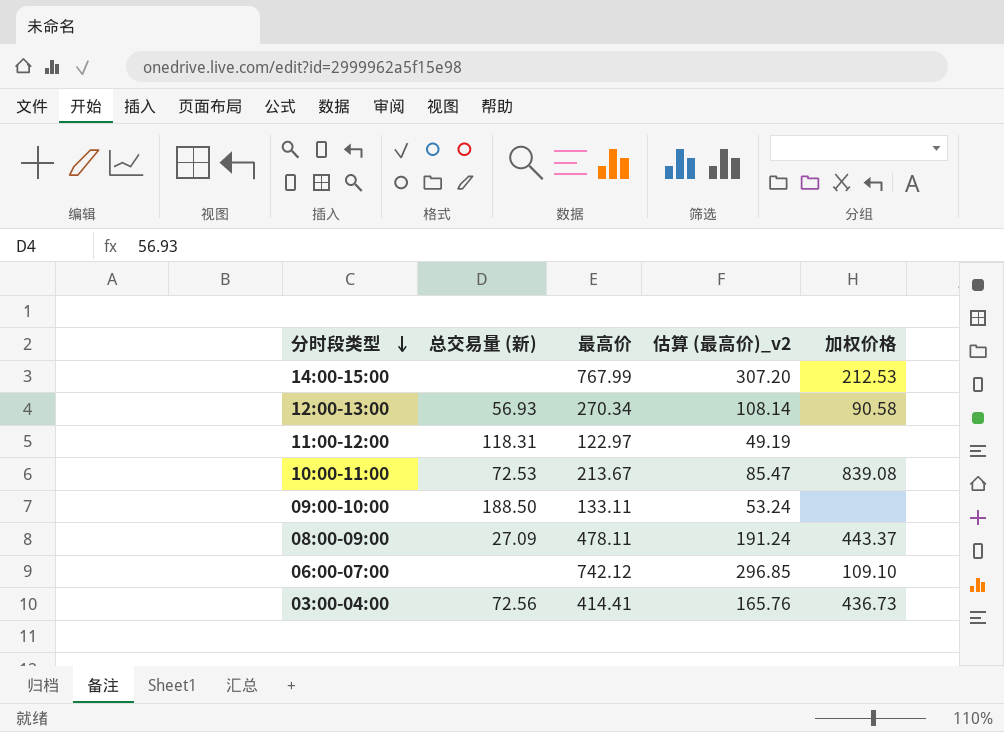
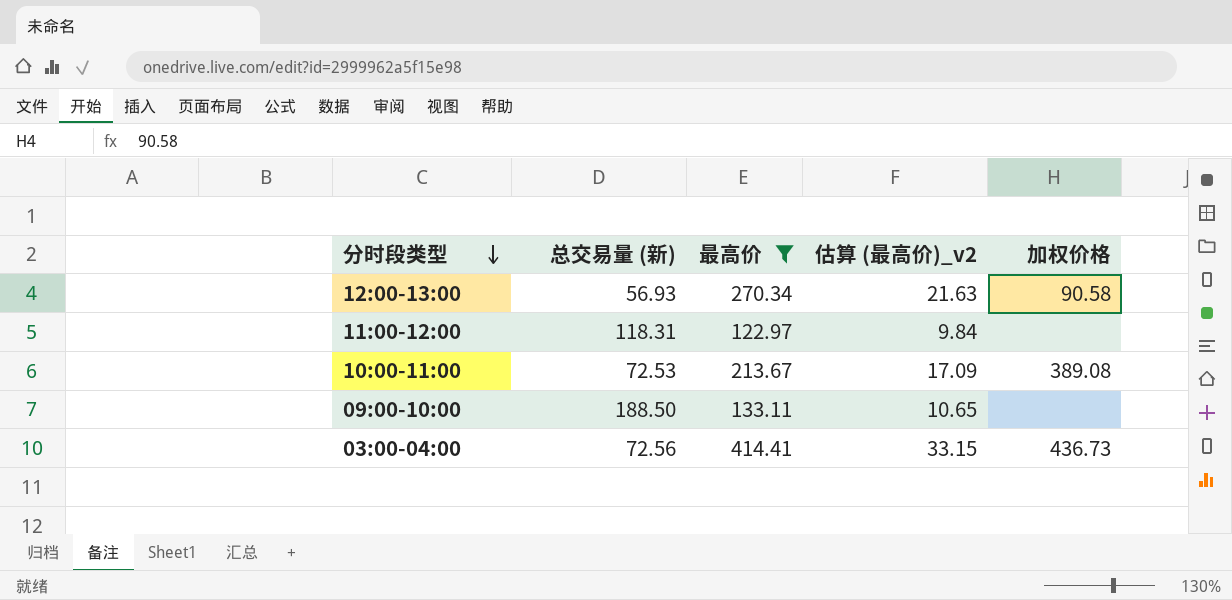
filter: none -> 最高价 <= 414.41
column 估算 (最高价)_v2 | formula: [最高价] * 0.4 -> [最高价] * 0.08
10:00-11:00 | 加权价格: 839.08 -> 389.08

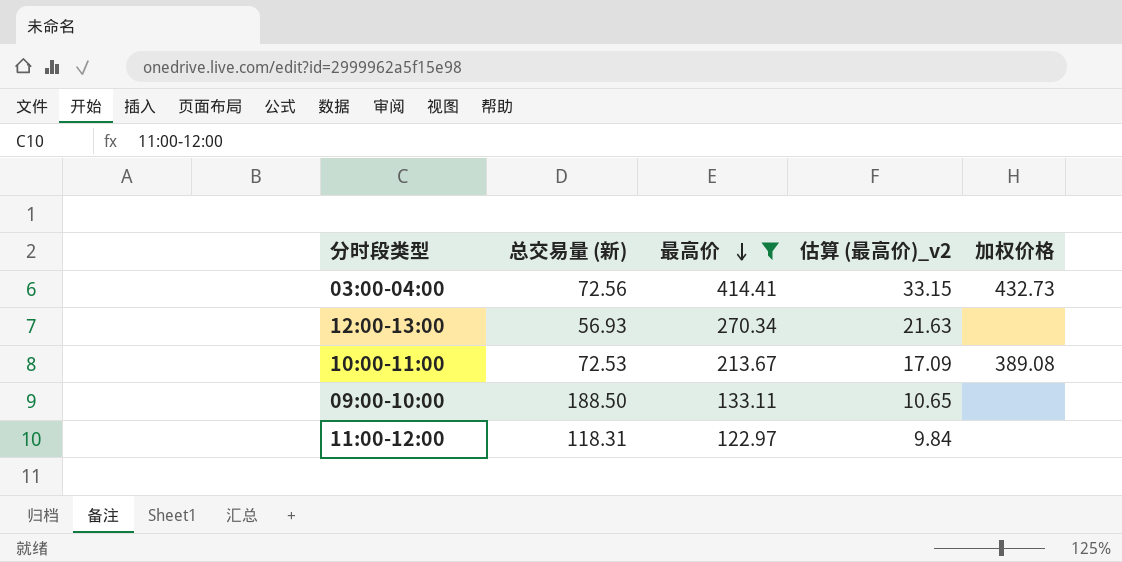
row order: 分时段类型 descending -> 最高价 descending
03:00-04:00 | 加权价格: 436.73 -> 432.73
12:00-13:00 | 加权价格: 90.58 -> none

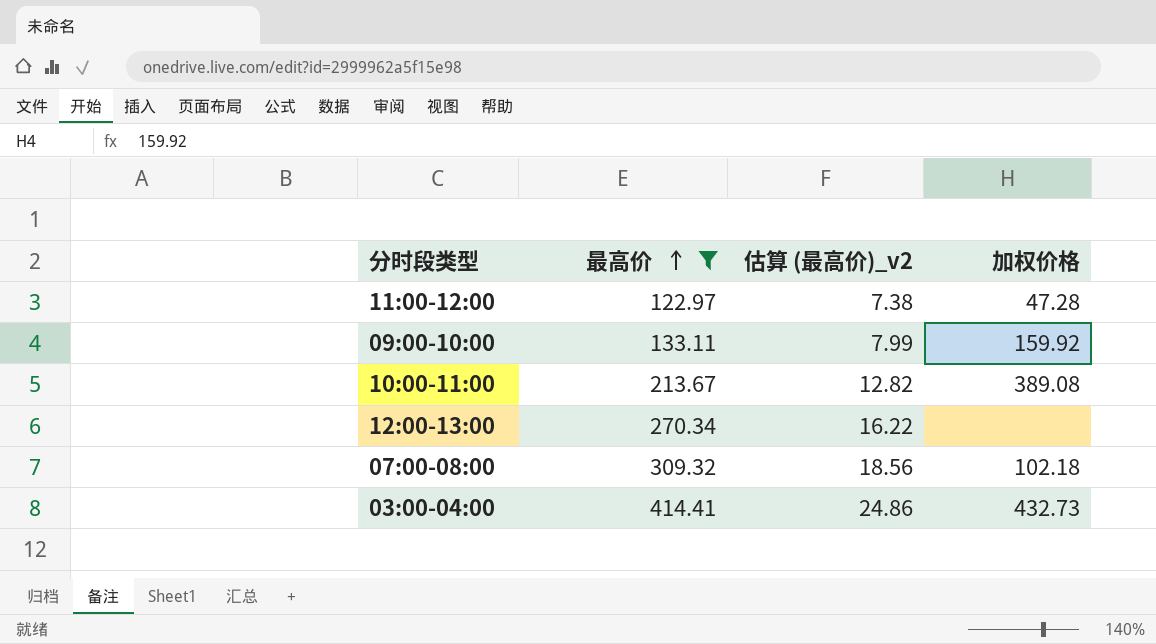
row order: 最高价 descending -> 最高价 ascending
column 总交易量 (新) | position: 2 -> none
column 估算 (最高价)_v2 | formula: [最高价] * 0.08 -> [最高价] * 0.06
11:00-12:00 | 加权价格: none -> 47.28
09:00-10:00 | 加权价格: none -> 159.92
row 07:00-08:00: none -> 309.32 | 18.56 | 102.18

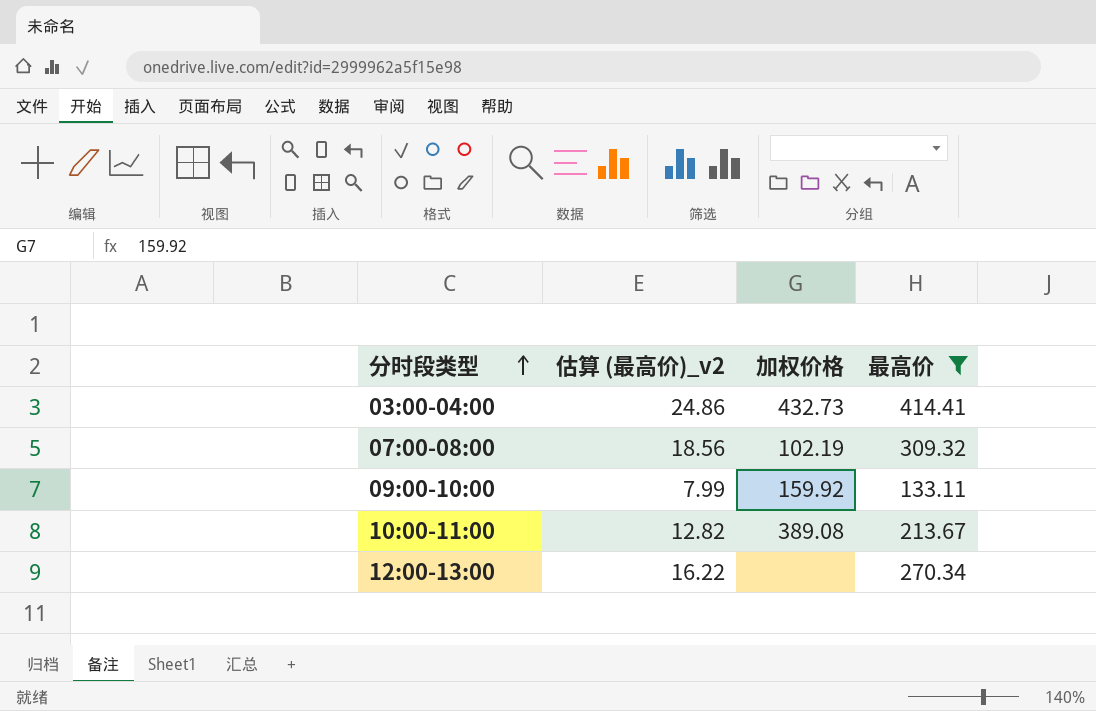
row order: 最高价 ascending -> 分时段类型 ascending
column 最高价 | position: 2 -> 4
row 11:00-12:00: 122.97 | 7.38 | 47.28 -> none
07:00-08:00 | 加权价格: 102.18 -> 102.19

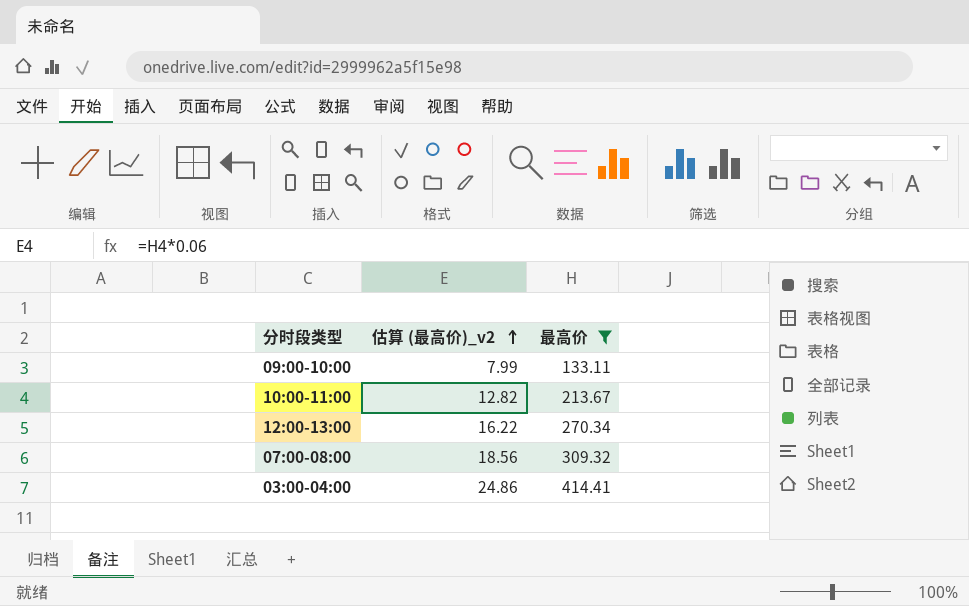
row order: 分时段类型 ascending -> 估算 (最高价)_v2 ascending
column 加权价格 | position: 3 -> none

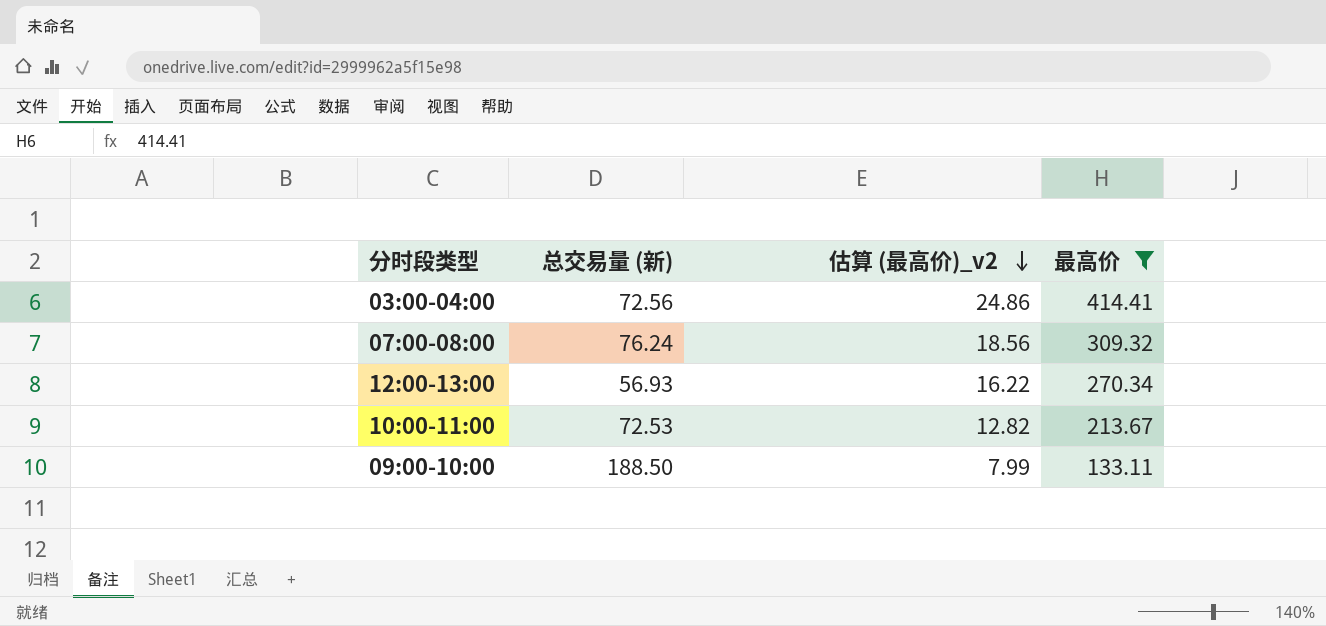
row order: 估算 (最高价)_v2 ascending -> 估算 (最高价)_v2 descending
column 总交易量 (新) | position: none -> 2

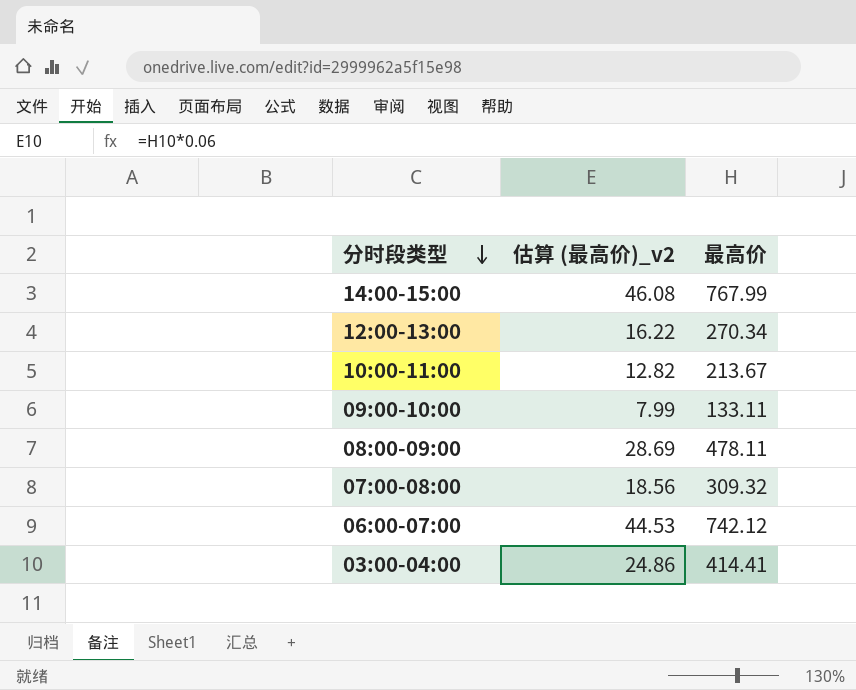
filter: 最高价 <= 414.41 -> none
row order: 估算 (最高价)_v2 descending -> 分时段类型 descending
column 总交易量 (新) | position: 2 -> none

